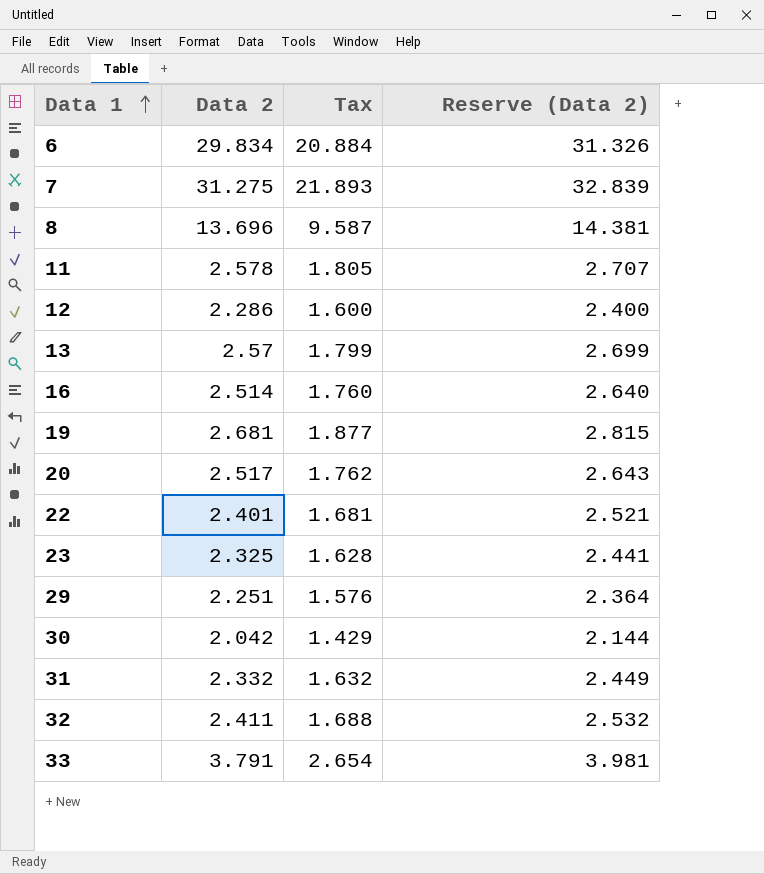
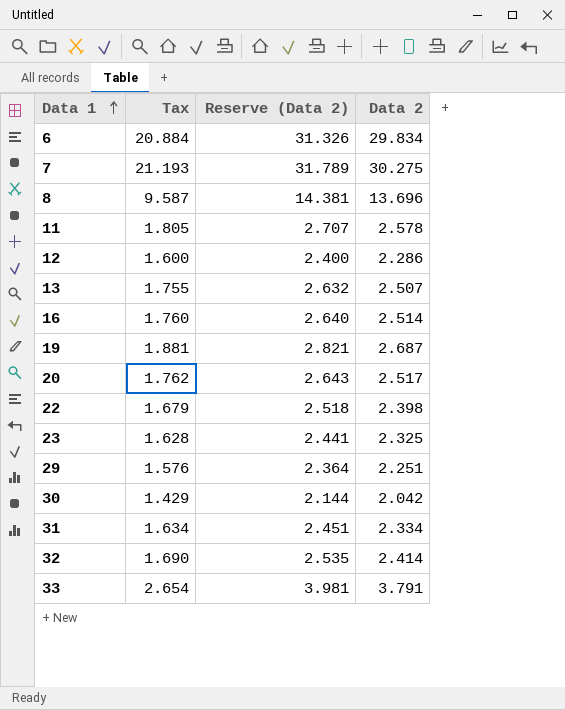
column Data 2 | position: 2 -> 4
7 | Tax: 21.893 -> 21.193
7 | Reserve (Data 2): 32.839 -> 31.789
7 | Data 2: 31.275 -> 30.275
13 | Tax: 1.799 -> 1.755
13 | Reserve (Data 2): 2.699 -> 2.632
13 | Data 2: 2.57 -> 2.507
19 | Tax: 1.877 -> 1.881
19 | Reserve (Data 2): 2.815 -> 2.821
19 | Data 2: 2.681 -> 2.687
22 | Tax: 1.681 -> 1.679
22 | Reserve (Data 2): 2.521 -> 2.518
22 | Data 2: 2.401 -> 2.398
31 | Tax: 1.632 -> 1.634
31 | Reserve (Data 2): 2.449 -> 2.451
31 | Data 2: 2.332 -> 2.334
32 | Tax: 1.688 -> 1.690
32 | Reserve (Data 2): 2.532 -> 2.535
32 | Data 2: 2.411 -> 2.414

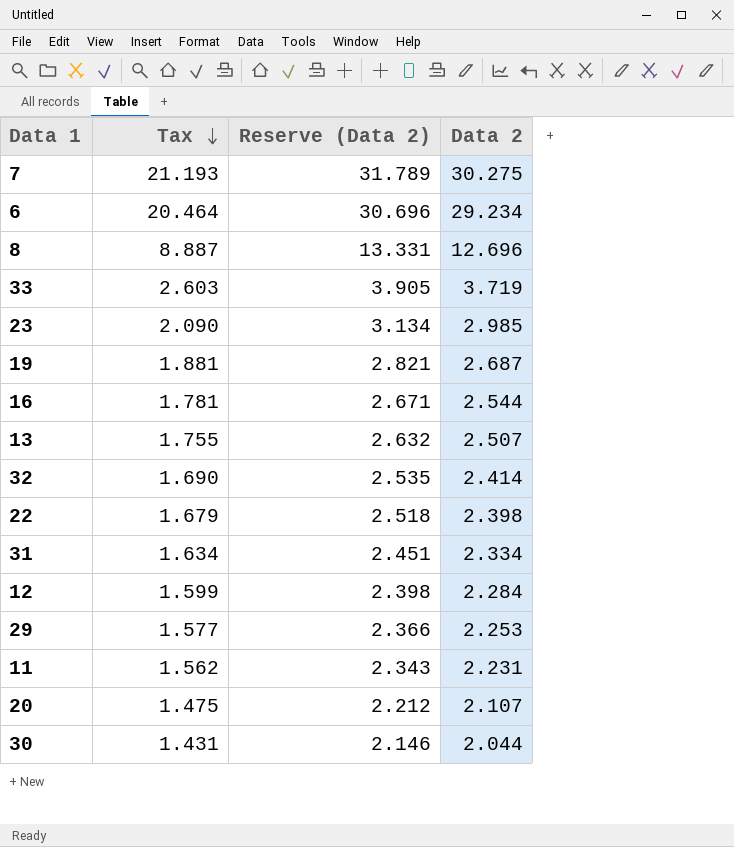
row order: Data 1 ascending -> Tax descending
6 | Tax: 20.884 -> 20.464
6 | Reserve (Data 2): 31.326 -> 30.696
6 | Data 2: 29.834 -> 29.234
8 | Tax: 9.587 -> 8.887
8 | Reserve (Data 2): 14.381 -> 13.331
8 | Data 2: 13.696 -> 12.696
33 | Tax: 2.654 -> 2.603
33 | Reserve (Data 2): 3.981 -> 3.905
33 | Data 2: 3.791 -> 3.719
23 | Tax: 1.628 -> 2.090
23 | Reserve (Data 2): 2.441 -> 3.134
23 | Data 2: 2.325 -> 2.985
16 | Tax: 1.760 -> 1.781
16 | Reserve (Data 2): 2.640 -> 2.671
16 | Data 2: 2.514 -> 2.544
12 | Tax: 1.600 -> 1.599
12 | Reserve (Data 2): 2.400 -> 2.398
12 | Data 2: 2.286 -> 2.284
29 | Tax: 1.576 -> 1.577
29 | Reserve (Data 2): 2.364 -> 2.366
29 | Data 2: 2.251 -> 2.253
11 | Tax: 1.805 -> 1.562
11 | Reserve (Data 2): 2.707 -> 2.343
11 | Data 2: 2.578 -> 2.231
20 | Tax: 1.762 -> 1.475
20 | Reserve (Data 2): 2.643 -> 2.212
20 | Data 2: 2.517 -> 2.107
30 | Tax: 1.429 -> 1.431
30 | Reserve (Data 2): 2.144 -> 2.146
30 | Data 2: 2.042 -> 2.044

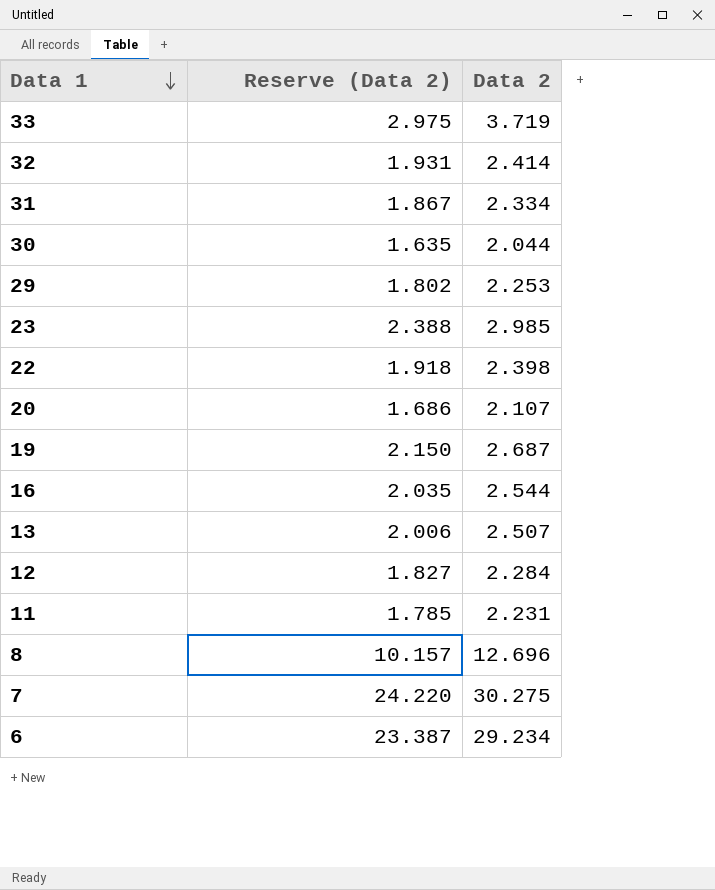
row order: Tax descending -> Data 1 descending
column Tax | formula: [Data 2] * 0.7 -> none
column Reserve (Data 2) | formula: [Data 2] * 1.05 -> [Data 2] * 0.8

